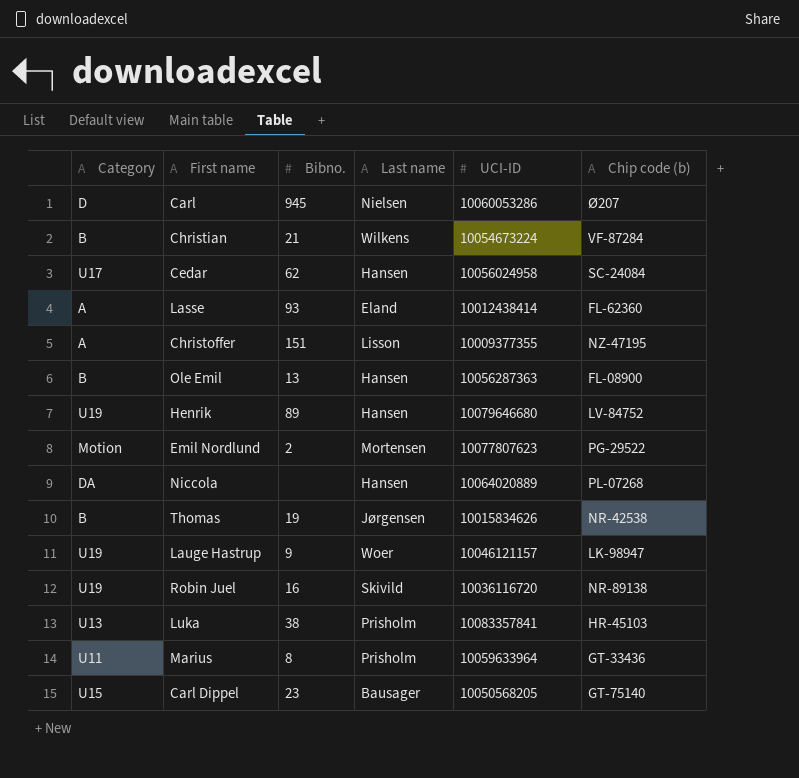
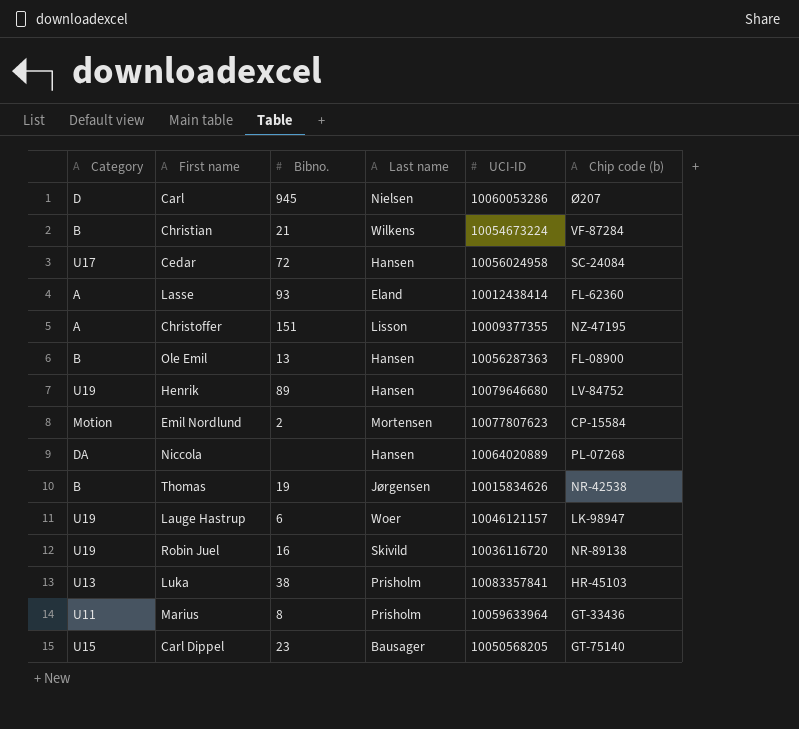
Cedar | Bibno.: 62 -> 72
Emil Nordlund | Chip code (b): PG-29522 -> CP-15584
Lauge Hastrup | Bibno.: 9 -> 6

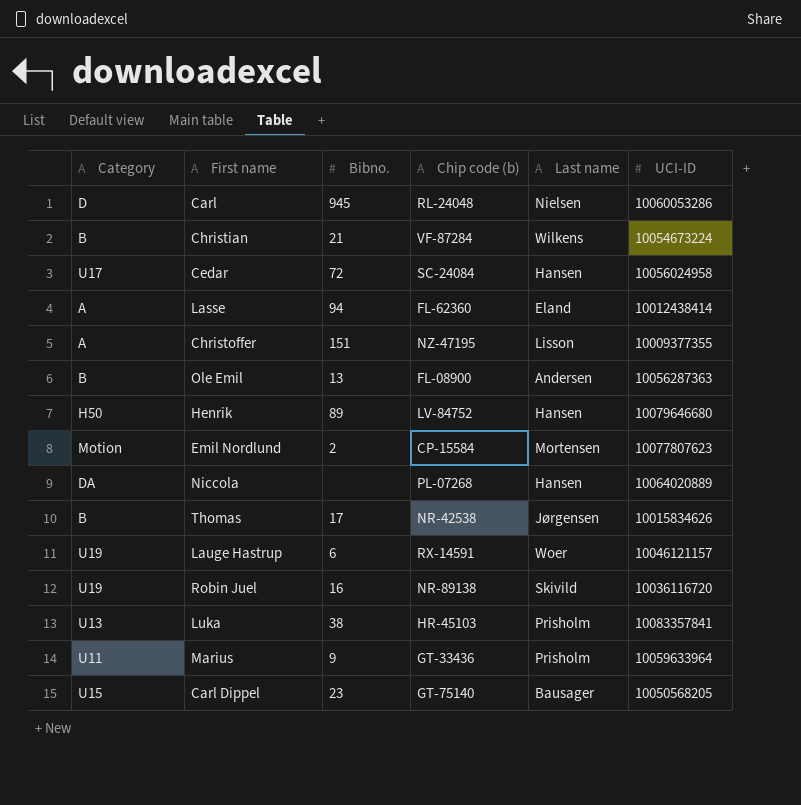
column Chip code (b) | position: 6 -> 4
Carl | Chip code (b): Ø207 -> RL-24048
Lasse | Bibno.: 93 -> 94
Ole Emil | Last name: Hansen -> Andersen
Henrik | Category: U19 -> H50
Thomas | Bibno.: 19 -> 17
Lauge Hastrup | Chip code (b): LK-98947 -> RX-14591
Marius | Bibno.: 8 -> 9

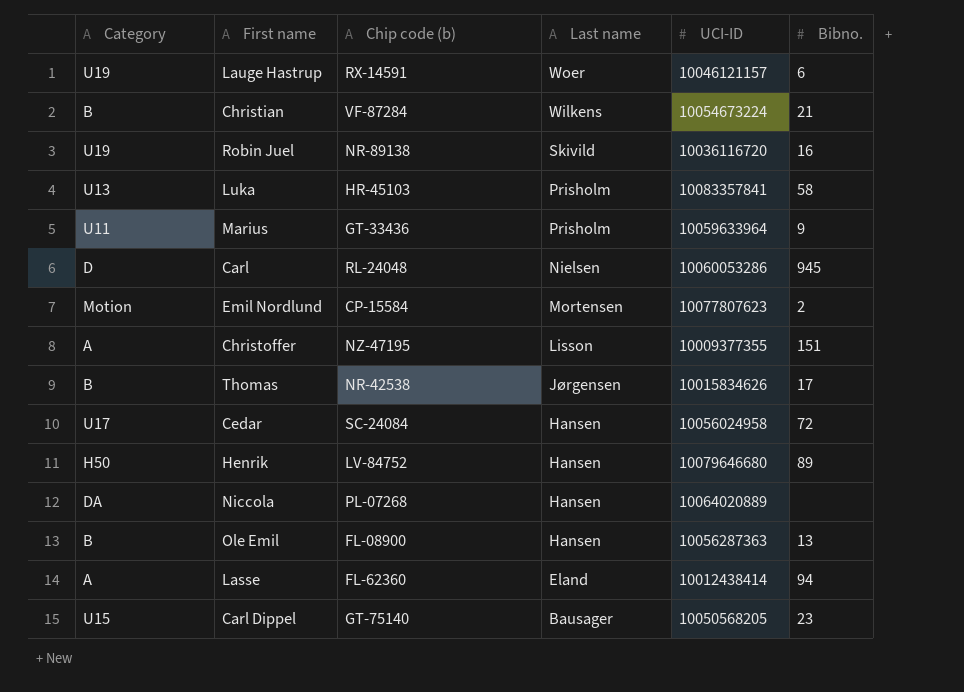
row order: none -> Last name descending
column Bibno. | position: 3 -> 6
Luka | Bibno.: 38 -> 58
Ole Emil | Last name: Andersen -> Hansen

